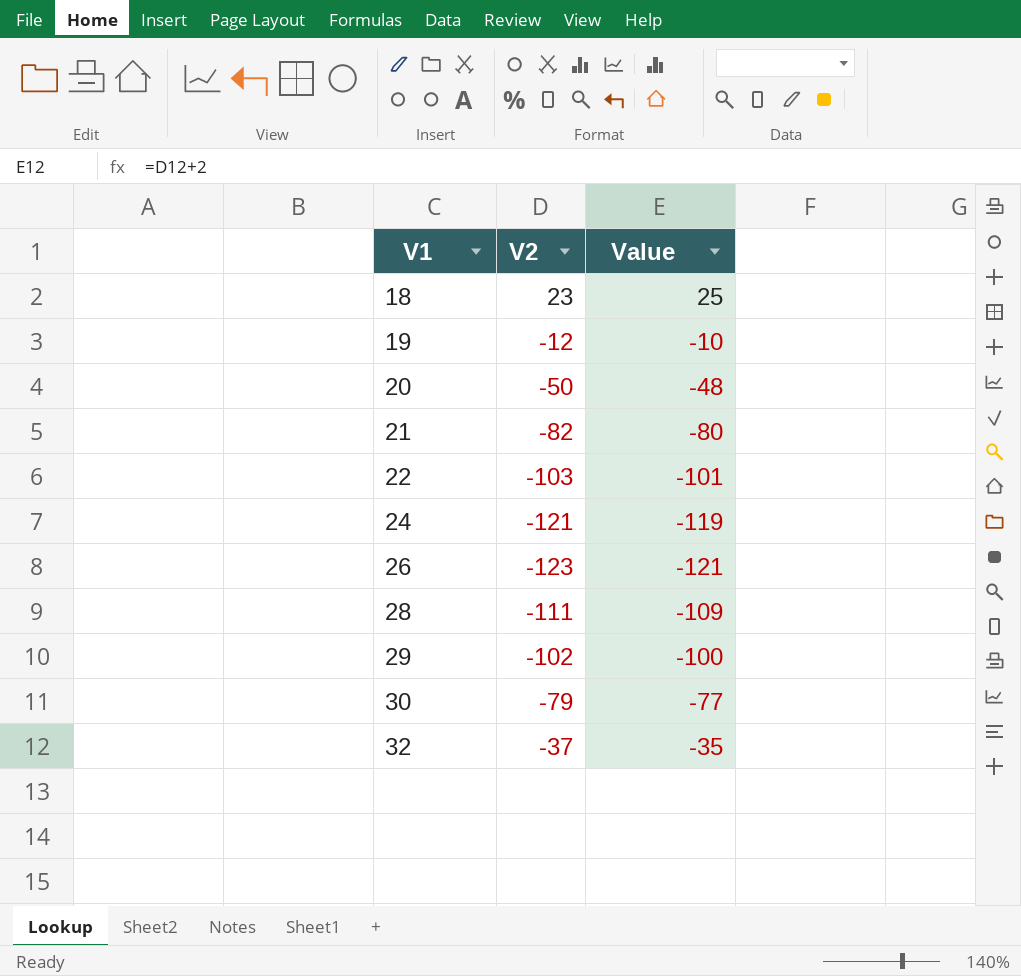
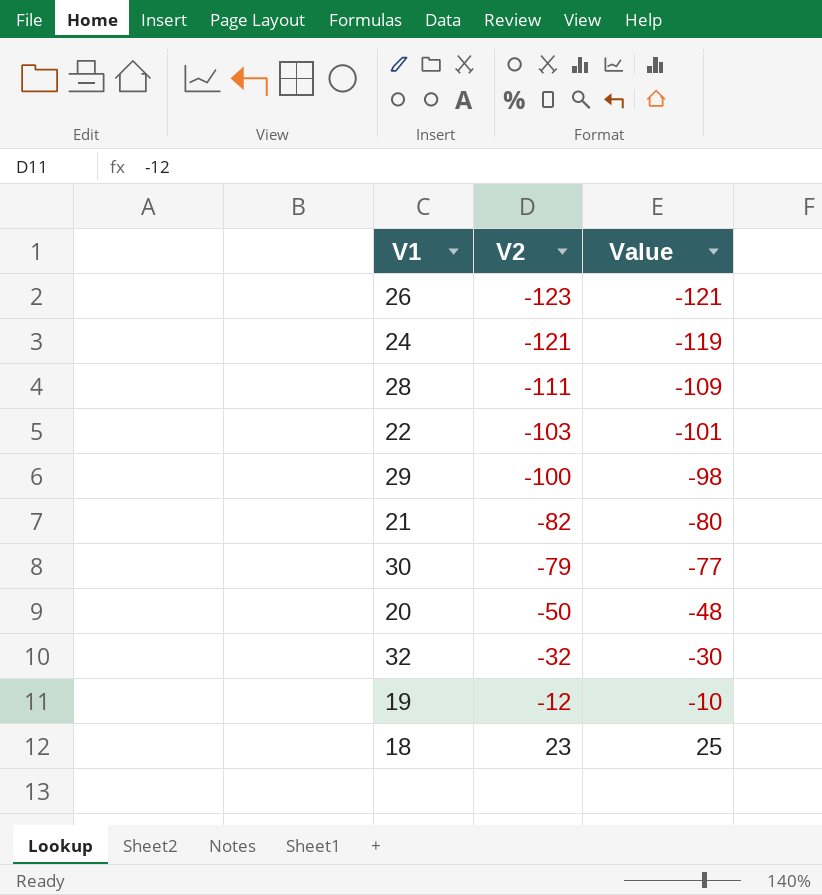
row order: V1 ascending -> V2 ascending
29 | V2: -102 -> -100
29 | Value: -100 -> -98
32 | V2: -37 -> -32
32 | Value: -35 -> -30

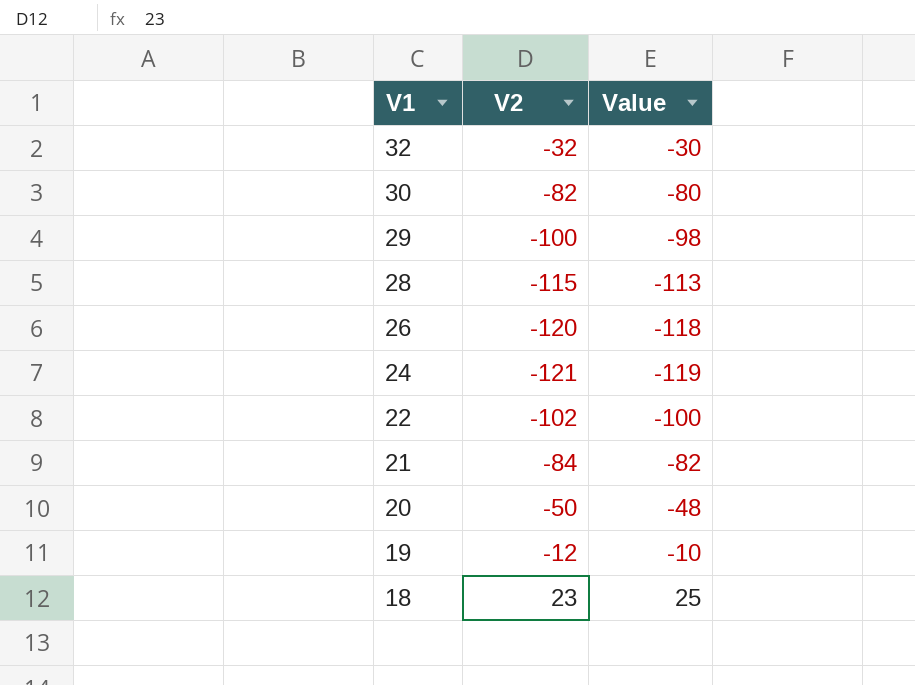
row order: V2 ascending -> V1 descending
30 | V2: -79 -> -82
30 | Value: -77 -> -80
28 | V2: -111 -> -115
28 | Value: -109 -> -113
26 | V2: -123 -> -120
26 | Value: -121 -> -118
22 | V2: -103 -> -102
22 | Value: -101 -> -100
21 | V2: -82 -> -84
21 | Value: -80 -> -82

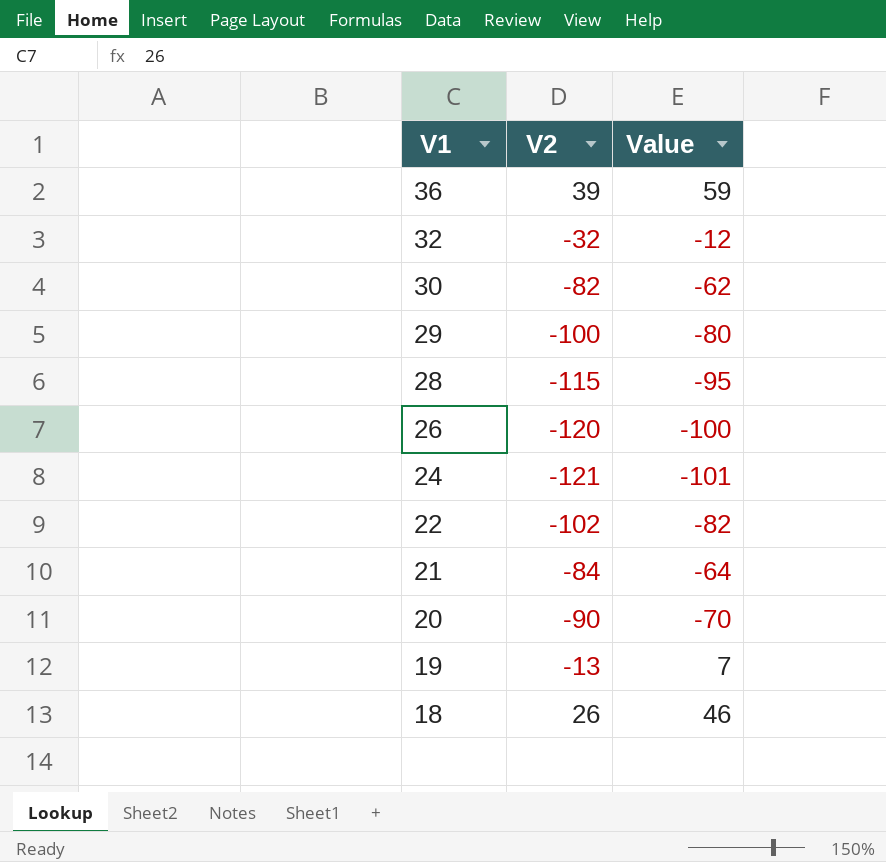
column Value | formula: [V2] + 2 -> [V2] + 20
row 36: none -> 39 | 59
20 | V2: -50 -> -90
19 | V2: -12 -> -13
18 | V2: 23 -> 26

